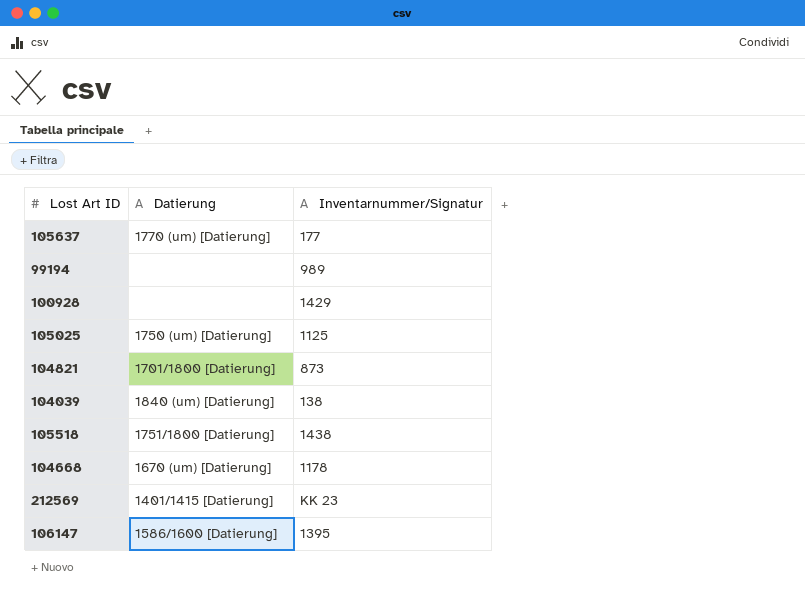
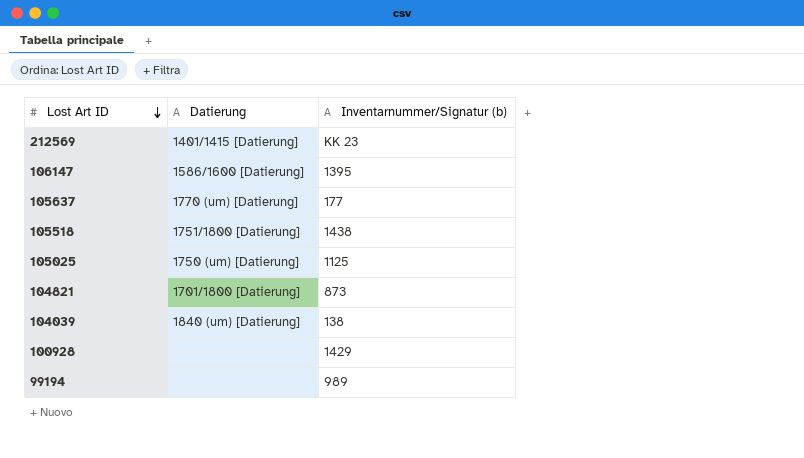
row order: none -> Lost Art ID descending
column name: Inventarnummer/Signatur -> Inventarnummer/Signatur (b)
row 104668: 1670 (um) [Datierung] | 1178 -> none

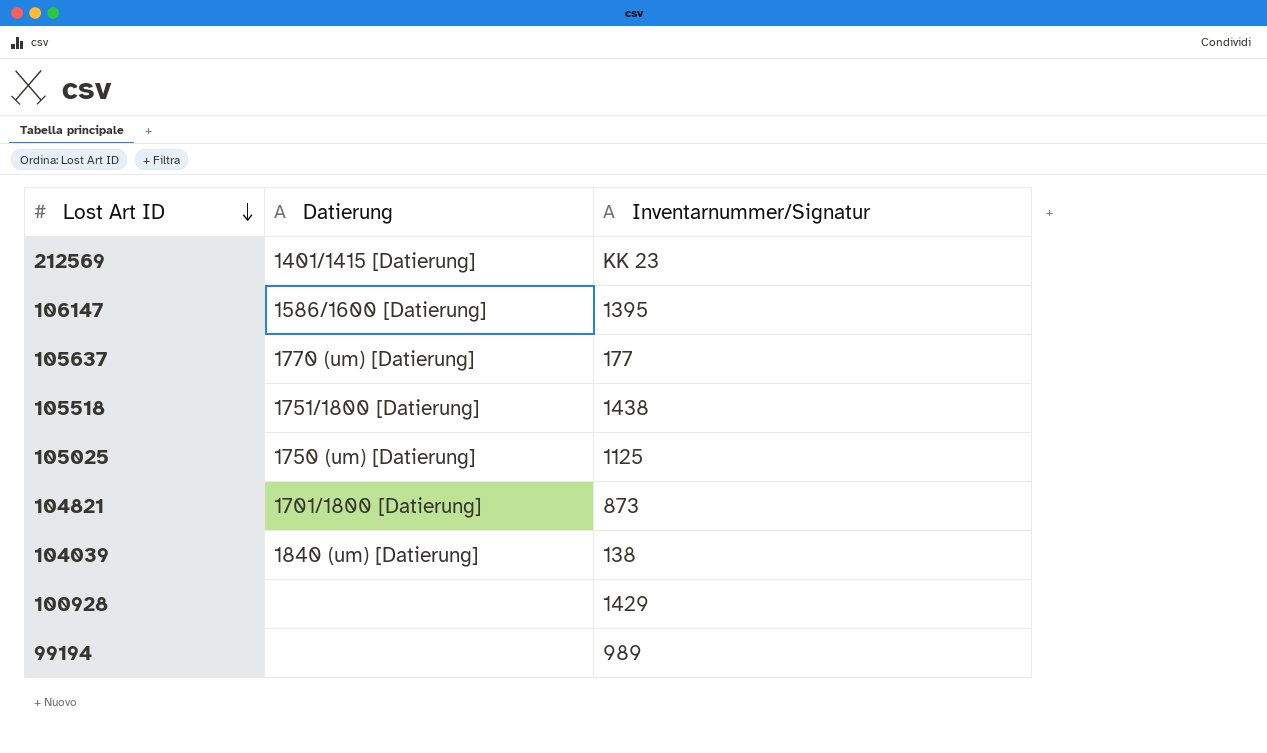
column name: Inventarnummer/Signatur (b) -> Inventarnummer/Signatur

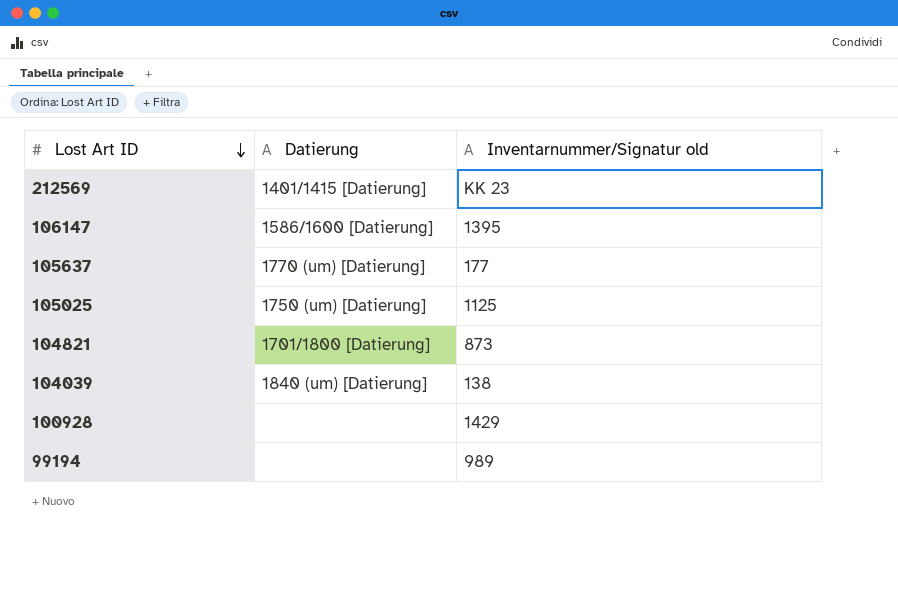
column name: Inventarnummer/Signatur -> Inventarnummer/Signatur old
row 105518: 1751/1800 [Datierung] | 1438 -> none

